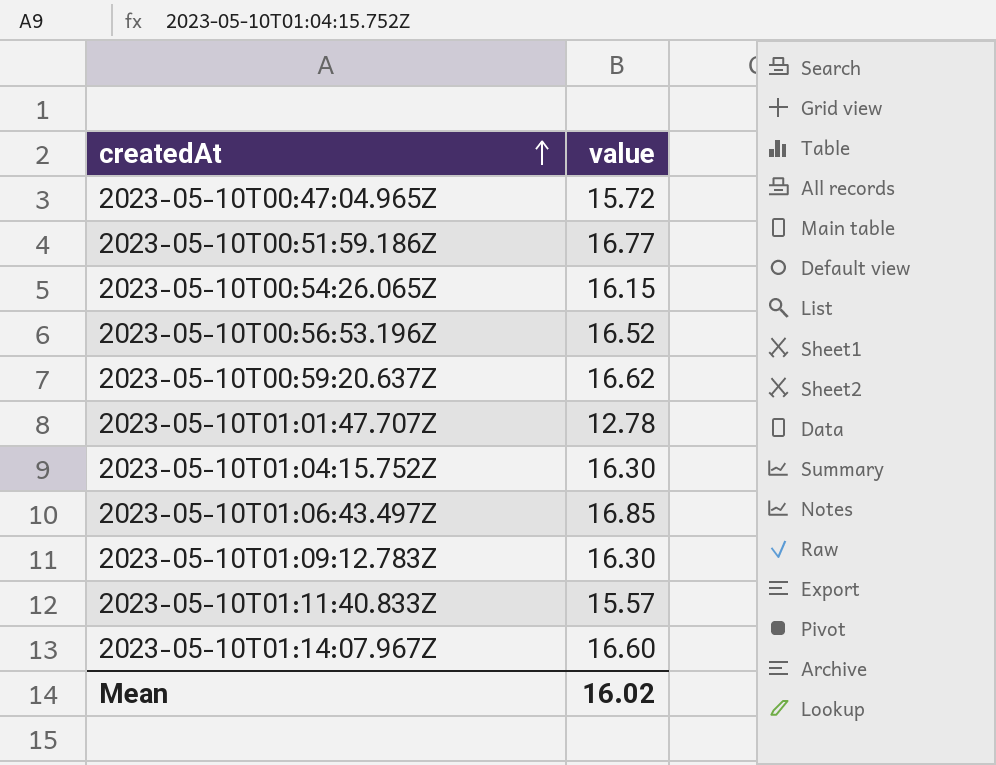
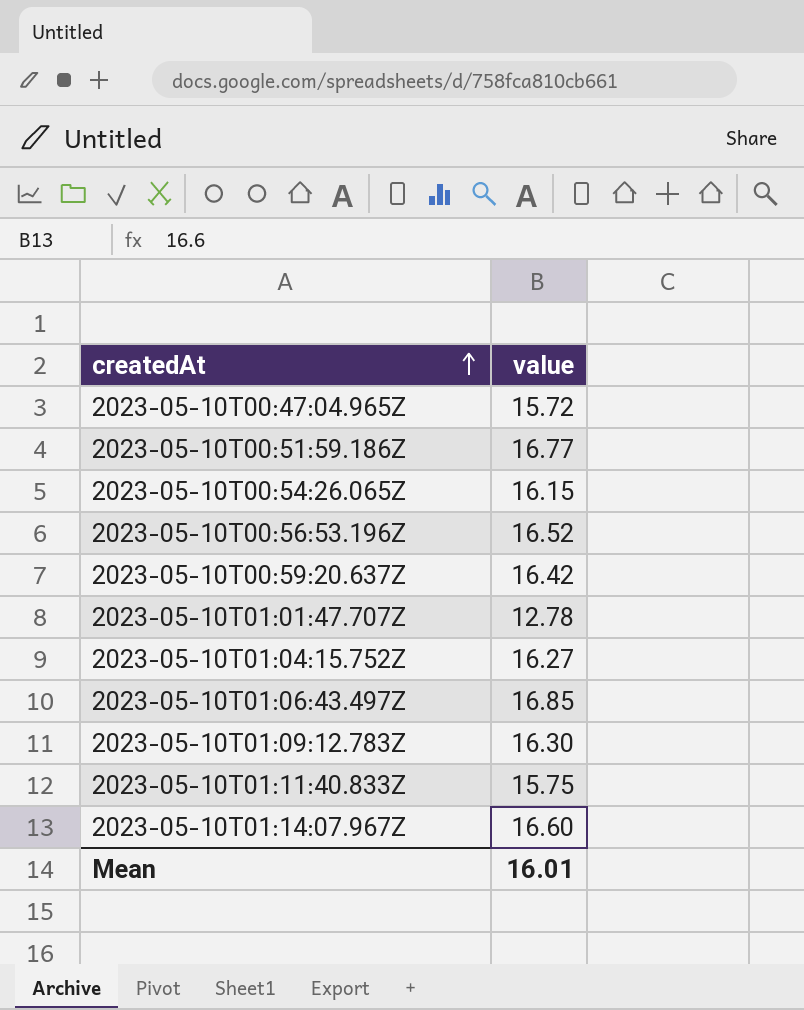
2023-05-10T00:59:20.637Z | value: 16.62 -> 16.42
2023-05-10T01:04:15.752Z | value: 16.30 -> 16.27
2023-05-10T01:11:40.833Z | value: 15.57 -> 15.75
Mean | value: 16.02 -> 16.01

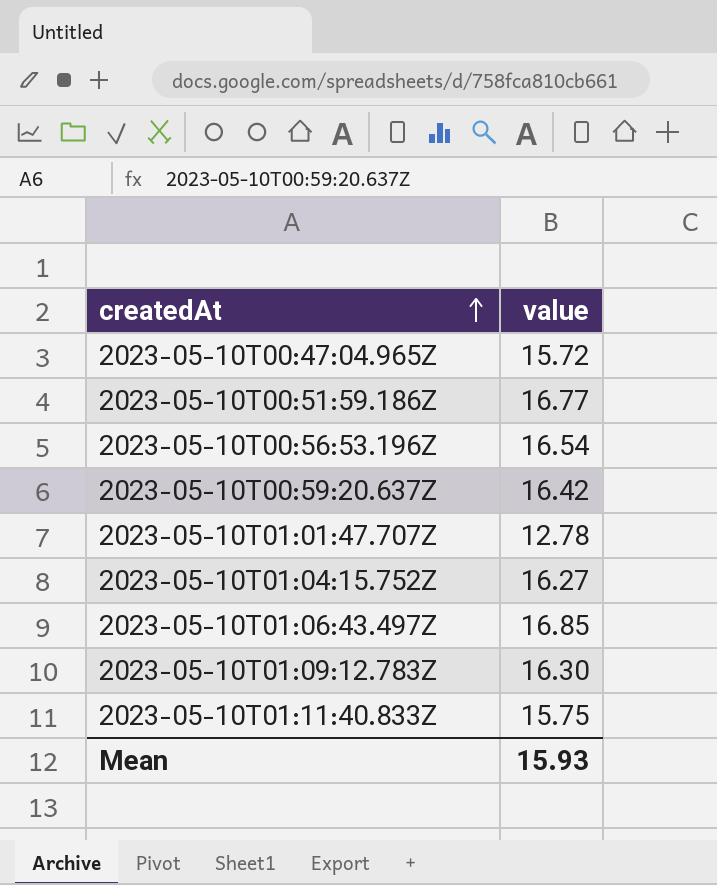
row 2023-05-10T00:54:26.065Z: 16.15 -> none
row 2023-05-10T01:14:07.967Z: 16.60 -> none
2023-05-10T00:56:53.196Z | value: 16.52 -> 16.54
Mean | value: 16.01 -> 15.93

